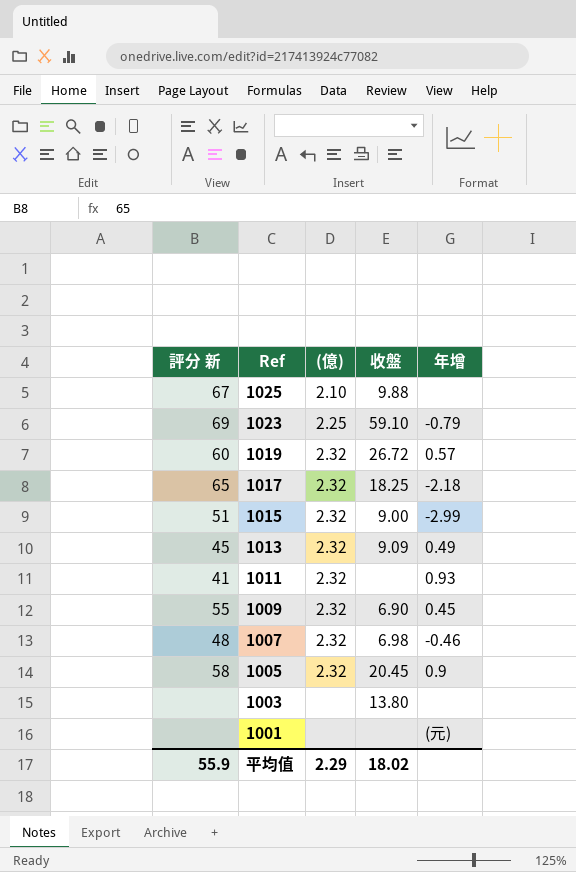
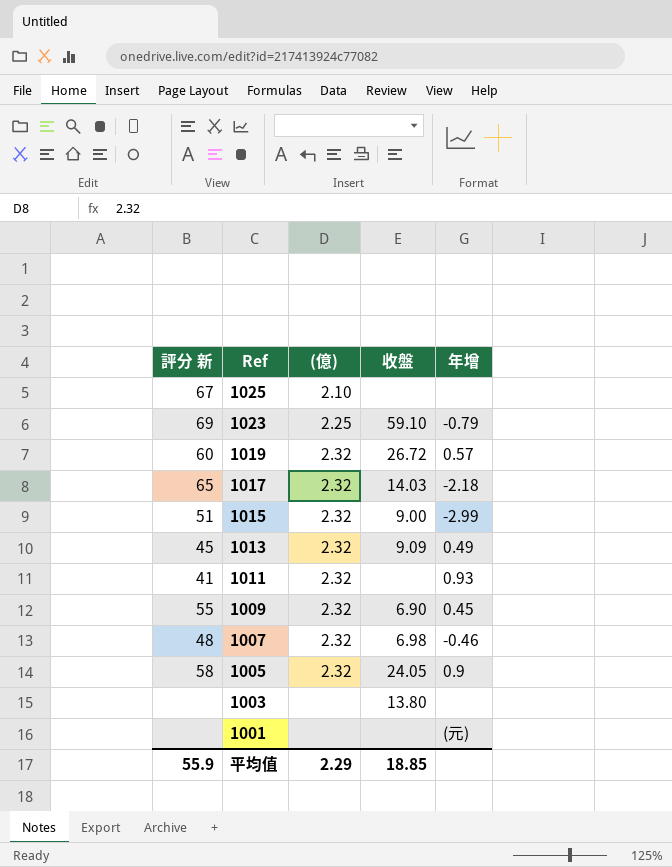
1025 | 收盤: 9.88 -> none
1017 | 收盤: 18.25 -> 14.03
1005 | 收盤: 20.45 -> 24.05
平均值 | 收盤: 18.02 -> 18.85

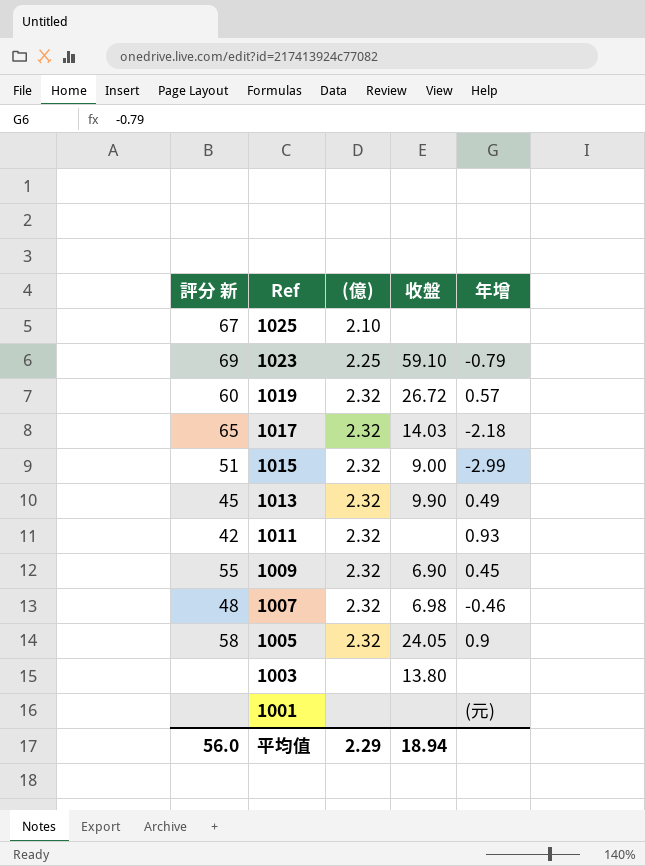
1013 | 收盤: 9.09 -> 9.90
1011 | 評分 新: 41 -> 42
平均值 | 評分 新: 55.9 -> 56.0
平均值 | 收盤: 18.85 -> 18.94

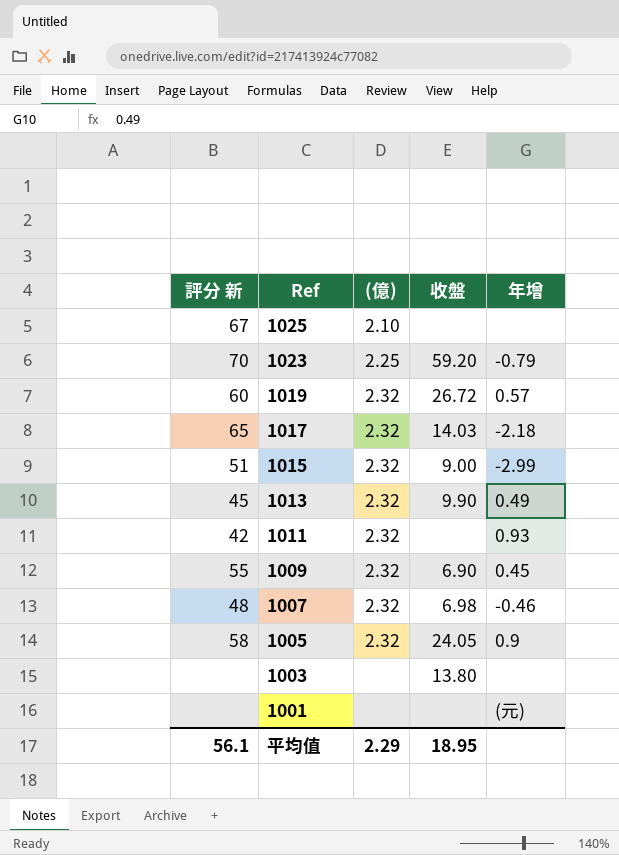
1023 | 評分 新: 69 -> 70
1023 | 收盤: 59.10 -> 59.20
平均值 | 評分 新: 56.0 -> 56.1
平均值 | 收盤: 18.94 -> 18.95

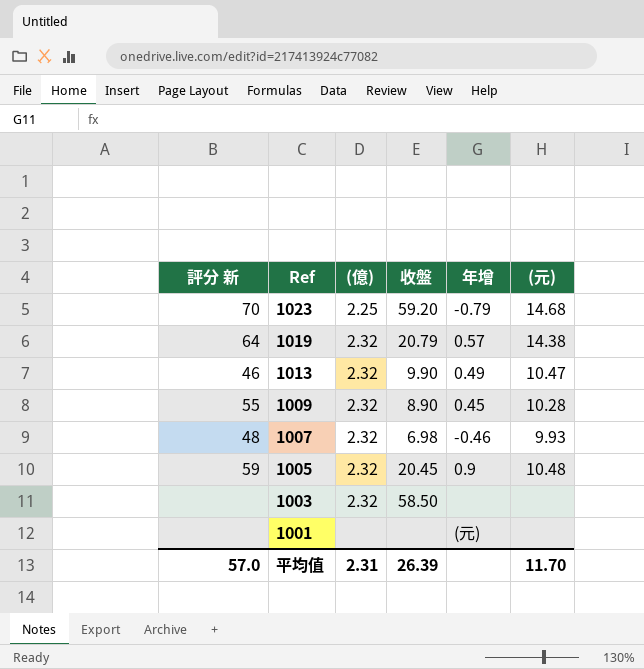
column (元) | position: none -> 6
row 1025: 67 | 2.10 | none | none -> none
row 1017: 65 | 2.32 | 14.03 | -2.18 -> none
row 1015: 51 | 2.32 | 9.00 | -2.99 -> none
row 1011: 42 | 2.32 | none | 0.93 -> none
1019 | 評分 新: 60 -> 64
1019 | 收盤: 26.72 -> 20.79
1013 | 評分 新: 45 -> 46
1009 | 收盤: 6.90 -> 8.90
1005 | 評分 新: 58 -> 59
1005 | 收盤: 24.05 -> 20.45
1003 | (億): none -> 2.32
1003 | 收盤: 13.80 -> 58.50
平均值 | 評分 新: 56.1 -> 57.0
平均值 | (億): 2.29 -> 2.31
平均值 | 收盤: 18.95 -> 26.39

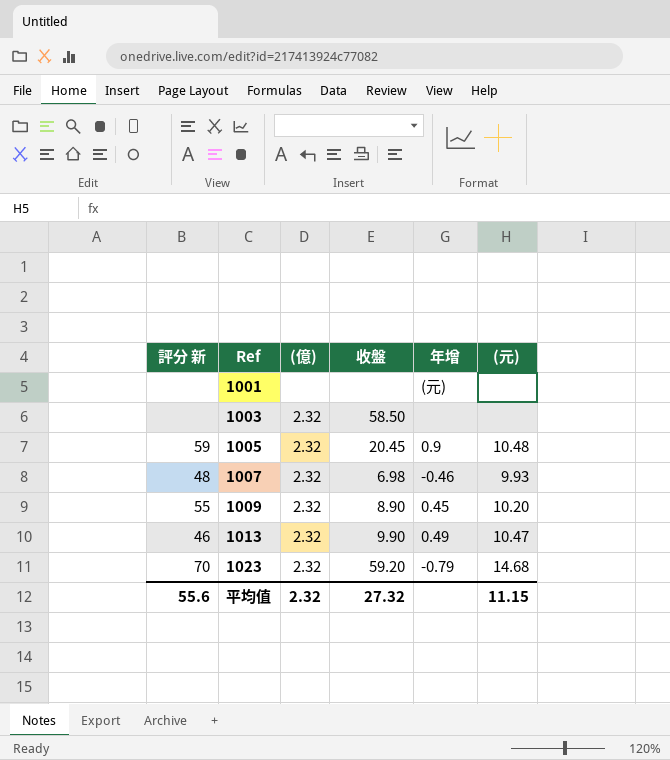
row order: Ref descending -> Ref ascending
row 1019: 64 | 2.32 | 20.79 | 0.57 | 14.38 -> none
1009 | (元): 10.28 -> 10.20
1023 | (億): 2.25 -> 2.32
平均值 | 評分 新: 57.0 -> 55.6
平均值 | (億): 2.31 -> 2.32
平均值 | 收盤: 26.39 -> 27.32
平均值 | (元): 11.70 -> 11.15

